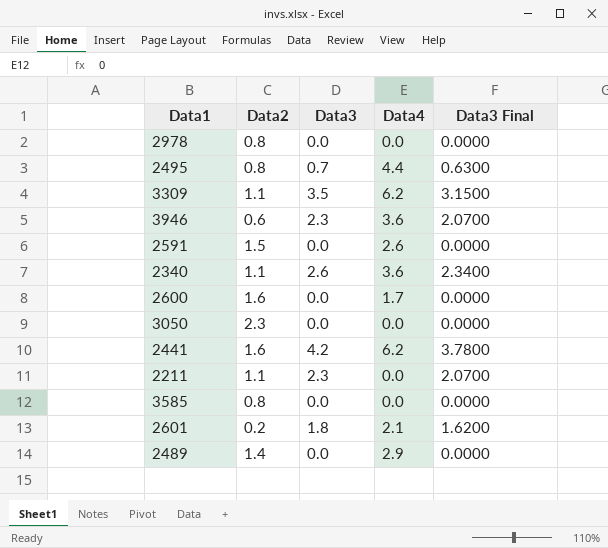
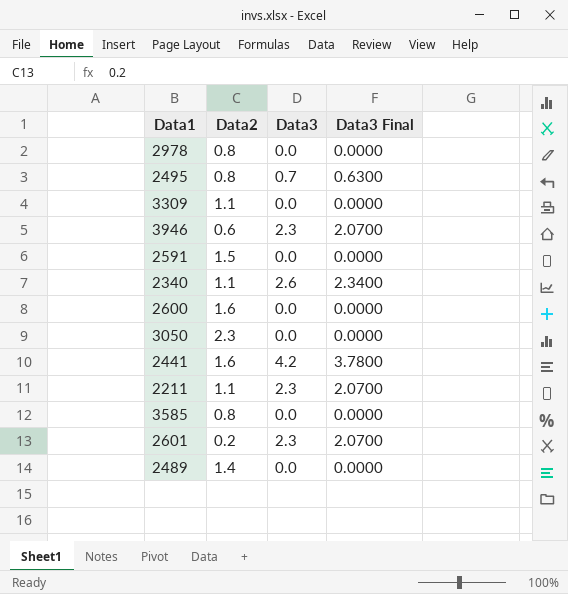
column Data4 | position: 4 -> none
3309 | Data3: 3.5 -> 0.0
3309 | Data3 Final: 3.1500 -> 0.0000
2601 | Data3: 1.8 -> 2.3
2601 | Data3 Final: 1.6200 -> 2.0700

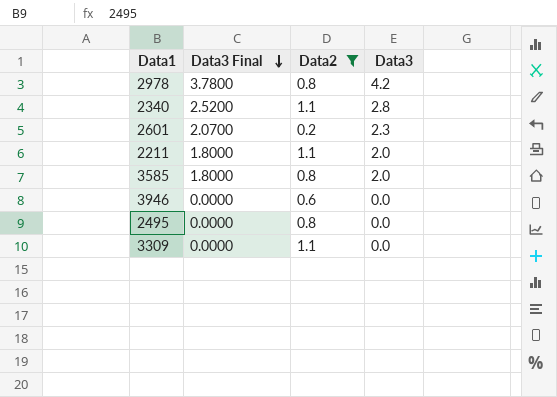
filter: none -> Data2 <= 1.1
row order: none -> Data3 Final descending
column Data3 Final | position: 4 -> 2
2978 | Data3 Final: 0.0000 -> 3.7800
2978 | Data3: 0.0 -> 4.2
2340 | Data3 Final: 2.3400 -> 2.5200
2340 | Data3: 2.6 -> 2.8
2211 | Data3 Final: 2.0700 -> 1.8000
2211 | Data3: 2.3 -> 2.0
3585 | Data3 Final: 0.0000 -> 1.8000
3585 | Data3: 0.0 -> 2.0
3946 | Data3 Final: 2.0700 -> 0.0000
3946 | Data3: 2.3 -> 0.0
2495 | Data3 Final: 0.6300 -> 0.0000
2495 | Data3: 0.7 -> 0.0

